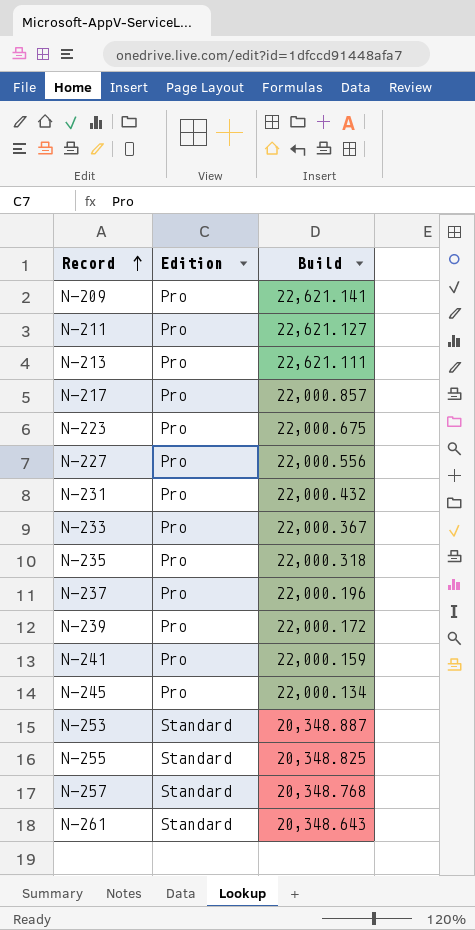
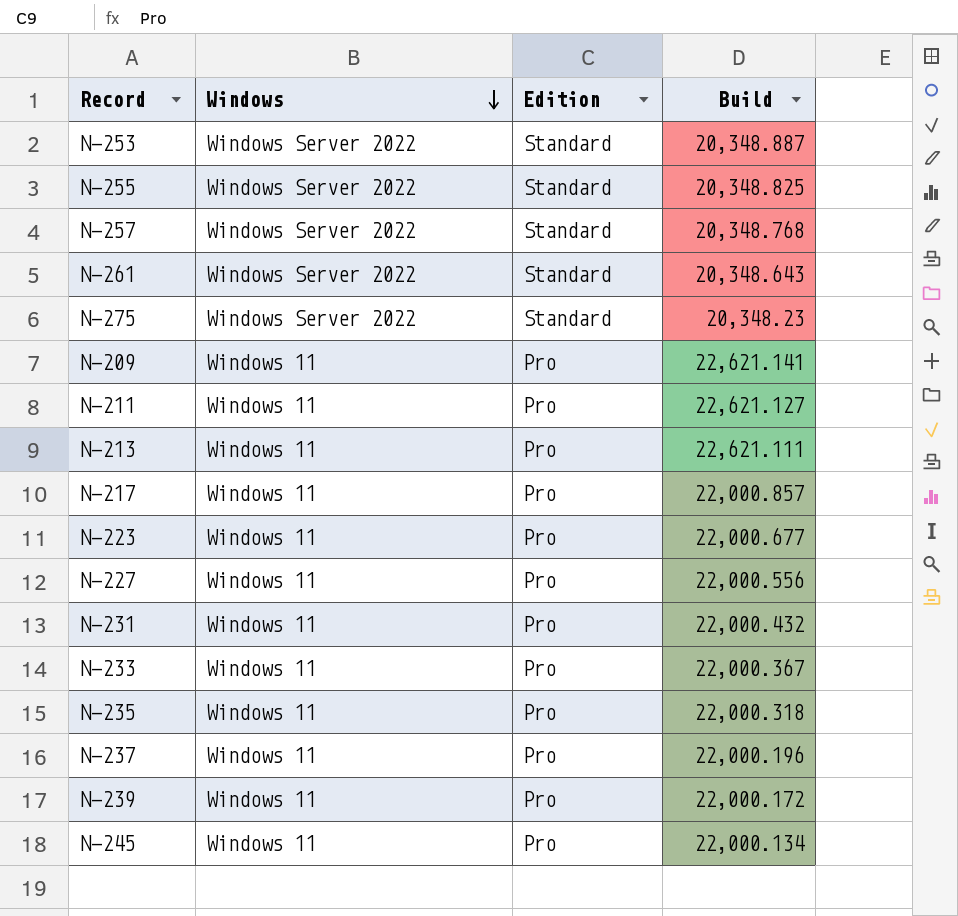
row order: Record ascending -> Windows descending
column Windows | position: none -> 2
row N-241: Pro | 22,000.159 -> none
row N-275: none -> Windows Server 2022 | Standard | 20,348.23
N-223 | Build: 22,000.675 -> 22,000.677

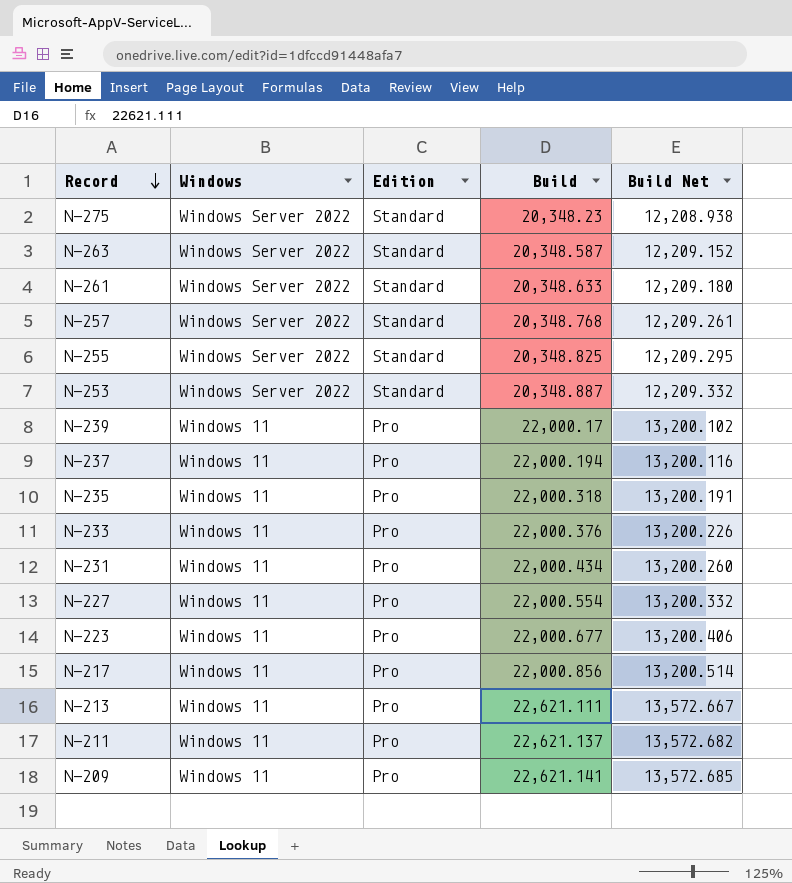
row order: Windows descending -> Record descending
column Build Net | formula: none -> [Build] * 0.6
row N-245: Windows 11 | Pro | 22,000.134 -> none
row N-263: none -> Windows Server 2022 | Standard | 20,348.587 | 12,209.152
N-261 | Build: 20,348.643 -> 20,348.633
N-239 | Build: 22,000.172 -> 22,000.17
N-237 | Build: 22,000.196 -> 22,000.194
N-233 | Build: 22,000.367 -> 22,000.376
N-231 | Build: 22,000.432 -> 22,000.434
N-227 | Build: 22,000.556 -> 22,000.554
N-217 | Build: 22,000.857 -> 22,000.856
N-211 | Build: 22,621.127 -> 22,621.137

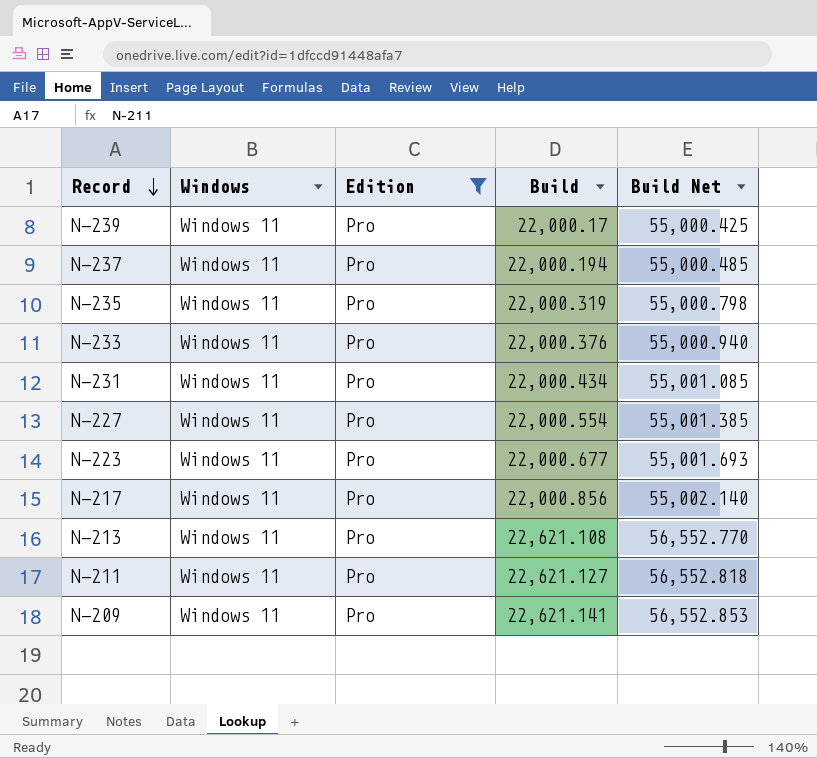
filter: none -> Edition = Pro
column Build Net | formula: [Build] * 0.6 -> [Build] * 2.5
N-235 | Build: 22,000.318 -> 22,000.319
N-213 | Build: 22,621.111 -> 22,621.108
N-211 | Build: 22,621.137 -> 22,621.127

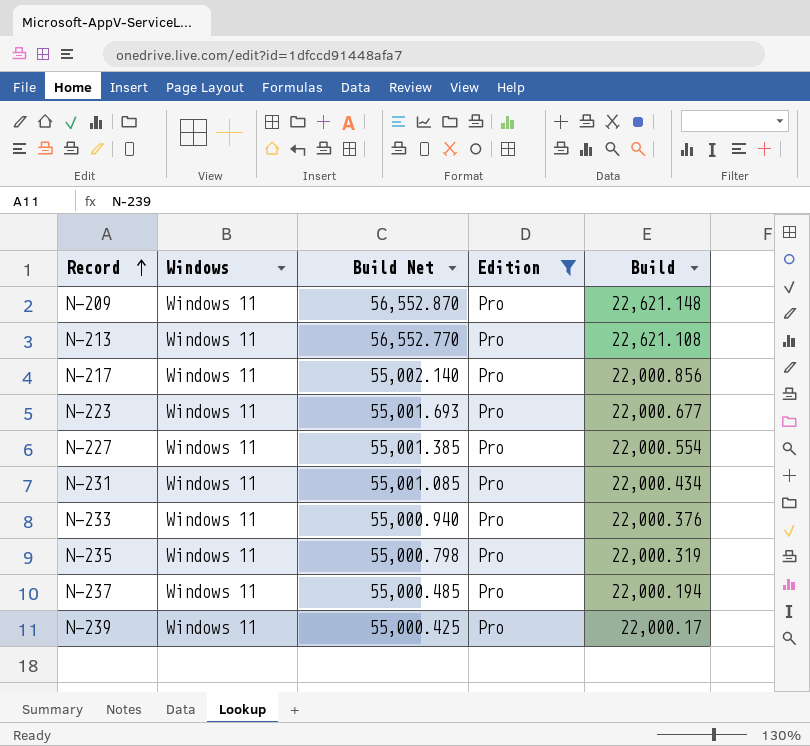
row order: Record descending -> Record ascending
column Build Net | position: 5 -> 3
row N-211: Windows 11 | Pro | 22,621.127 | 56,552.818 -> none
N-209 | Build Net: 56,552.853 -> 56,552.870
N-209 | Build: 22,621.141 -> 22,621.148

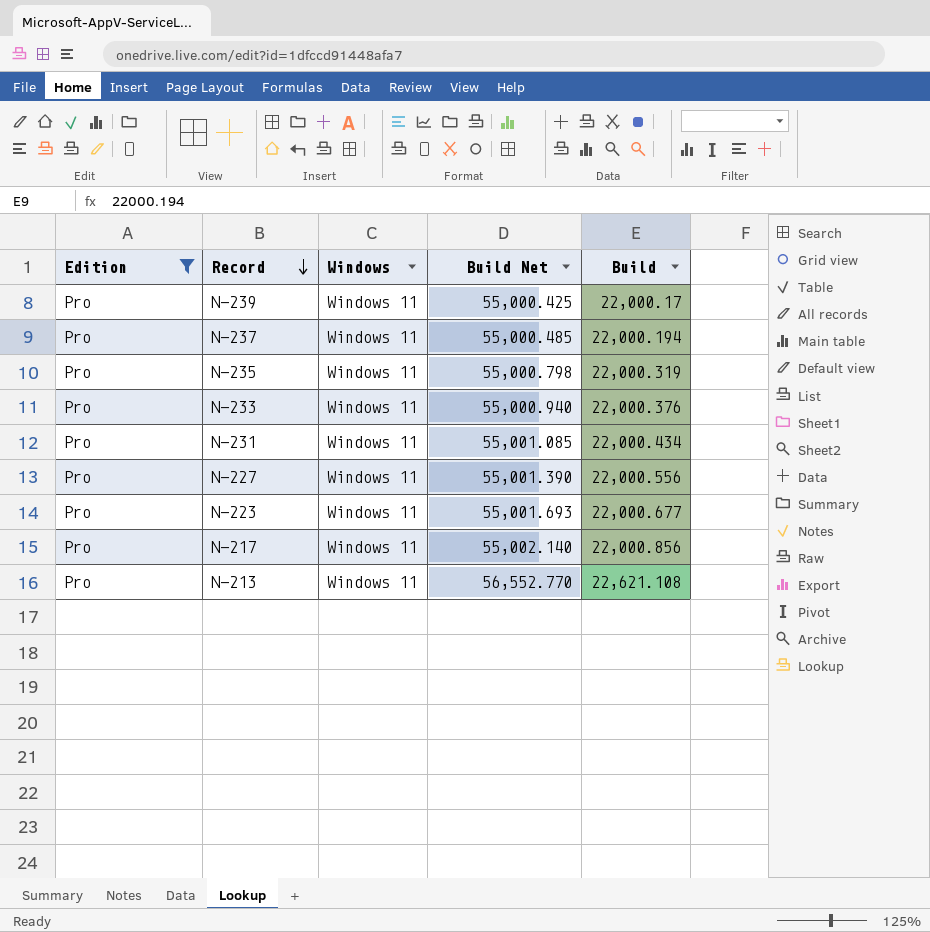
row order: Record ascending -> Record descending
column Edition | position: 4 -> 1
row N-209: Windows 11 | 56,552.870 | Pro | 22,621.148 -> none
N-227 | Build Net: 55,001.385 -> 55,001.390
N-227 | Build: 22,000.554 -> 22,000.556

